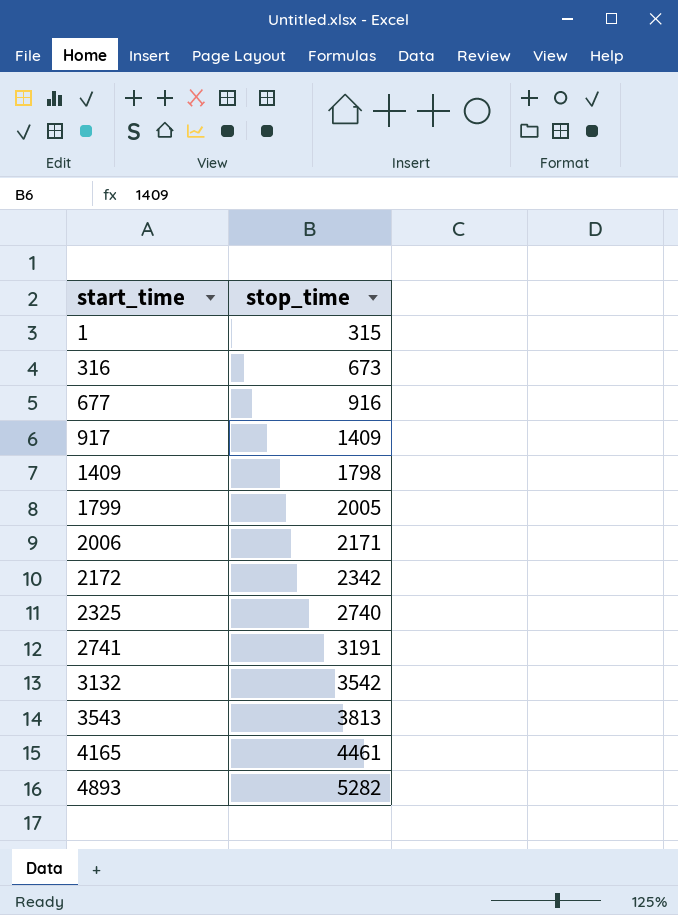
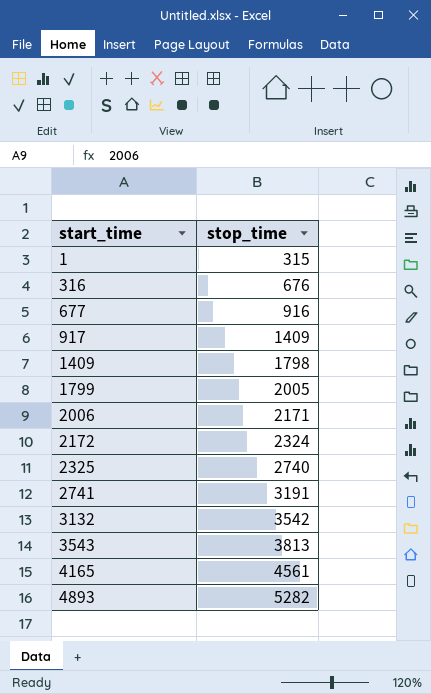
316 | stop_time: 673 -> 676
2172 | stop_time: 2342 -> 2324
4165 | stop_time: 4461 -> 4561

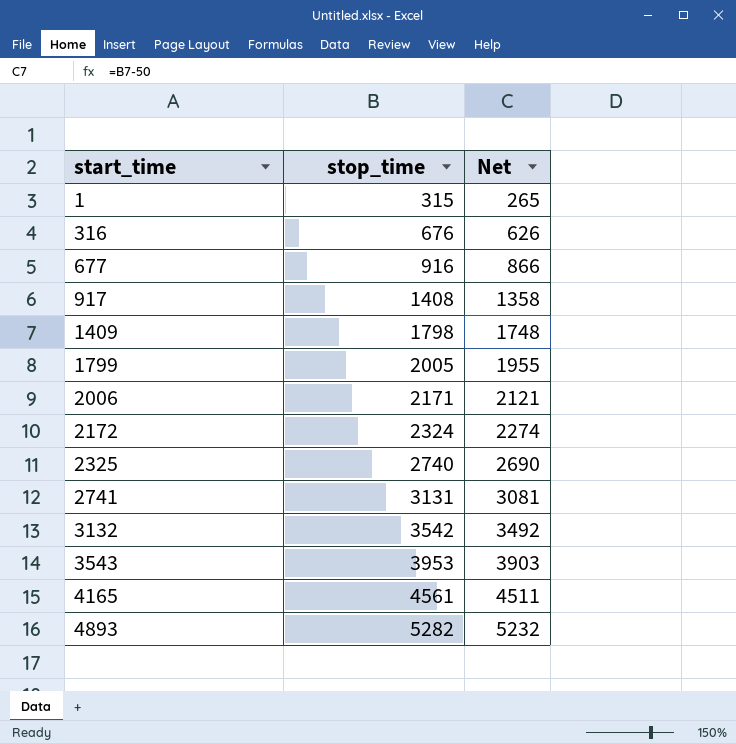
column Net | formula: none -> [stop_time] - 50
917 | stop_time: 1409 -> 1408
2741 | stop_time: 3191 -> 3131
3543 | stop_time: 3813 -> 3953

